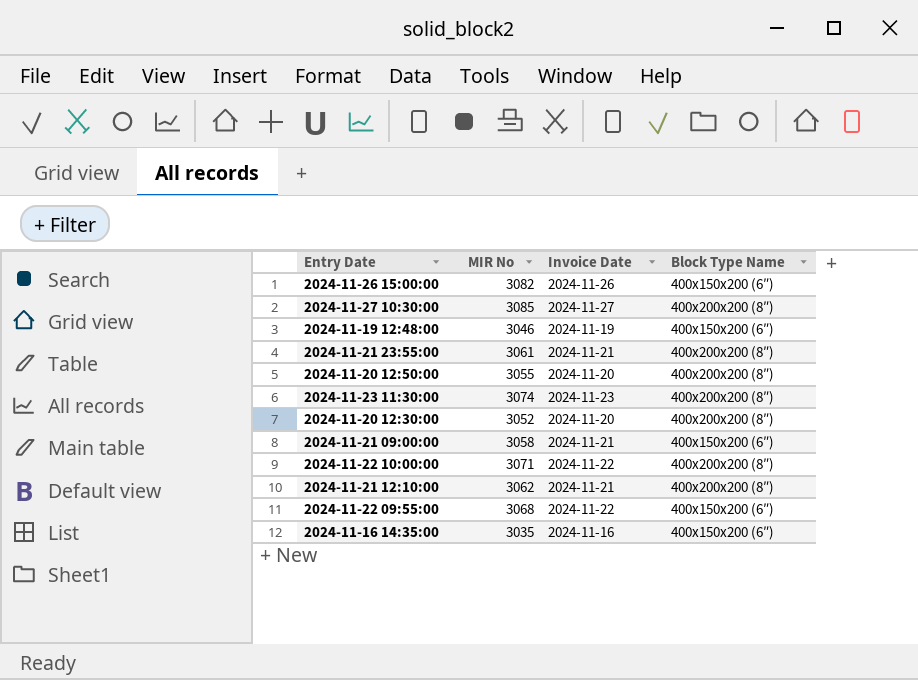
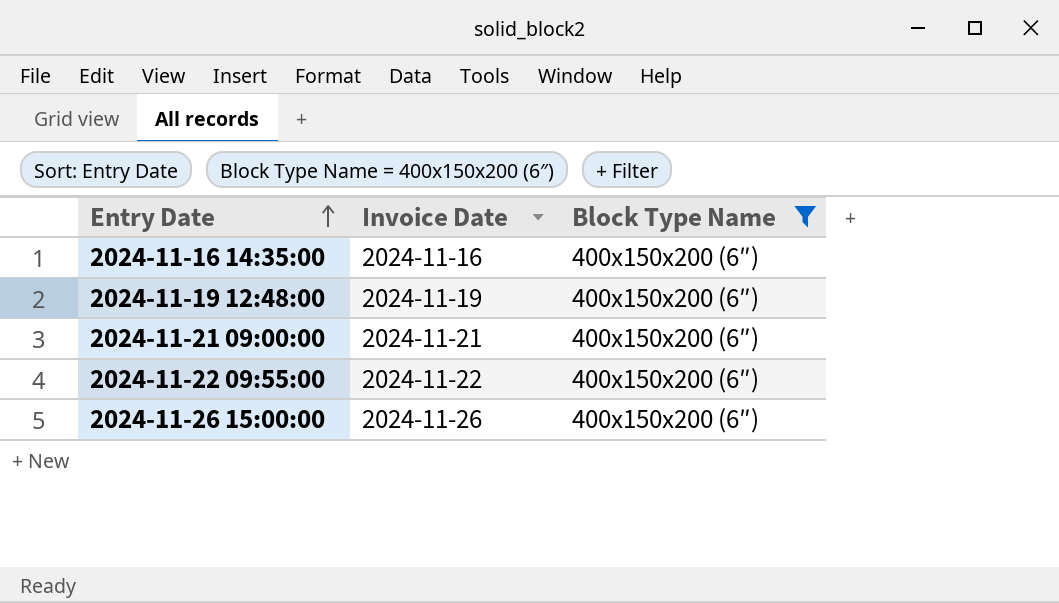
filter: none -> Block Type Name = 400x150x200 (6″)
row order: none -> Entry Date ascending
column MIR No | position: 2 -> none

